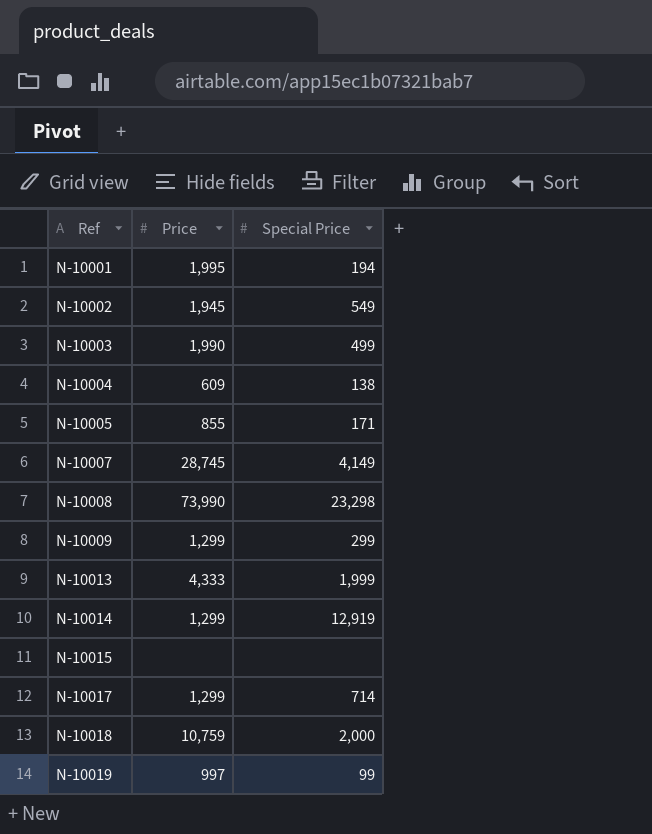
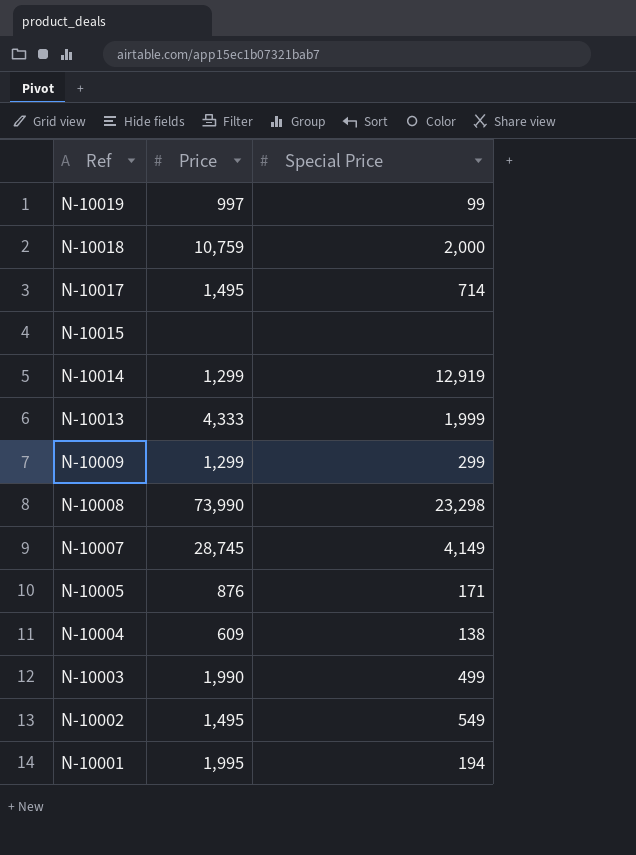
row order: Ref ascending -> Ref descending
N-10017 | Price: 1,299 -> 1,495
N-10005 | Price: 855 -> 876
N-10002 | Price: 1,945 -> 1,495

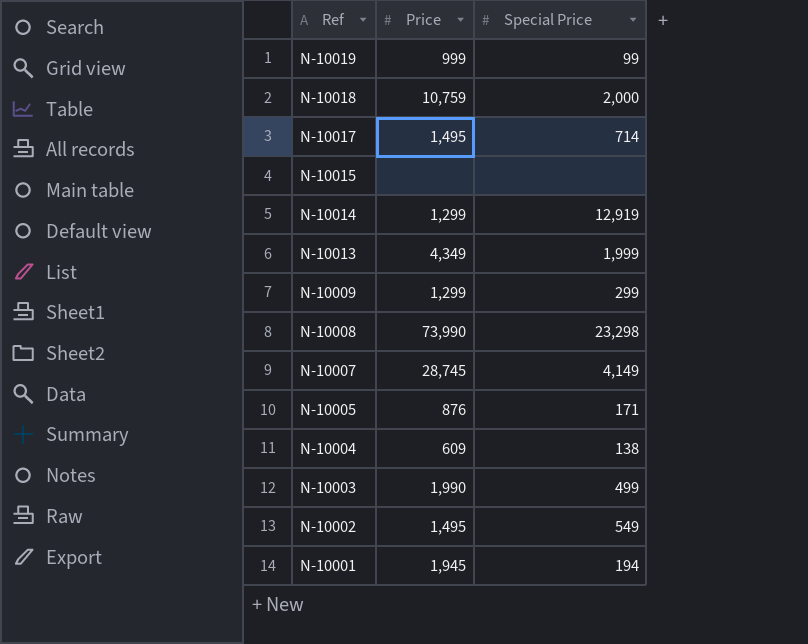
N-10019 | Price: 997 -> 999
N-10013 | Price: 4,333 -> 4,349
N-10001 | Price: 1,995 -> 1,945

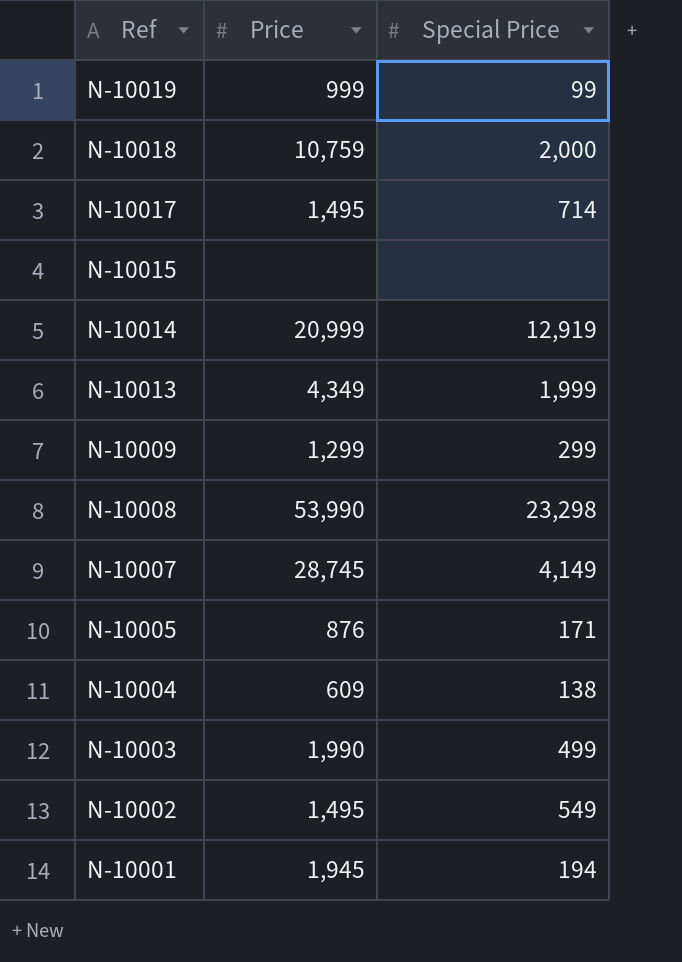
N-10014 | Price: 1,299 -> 20,999
N-10008 | Price: 73,990 -> 53,990

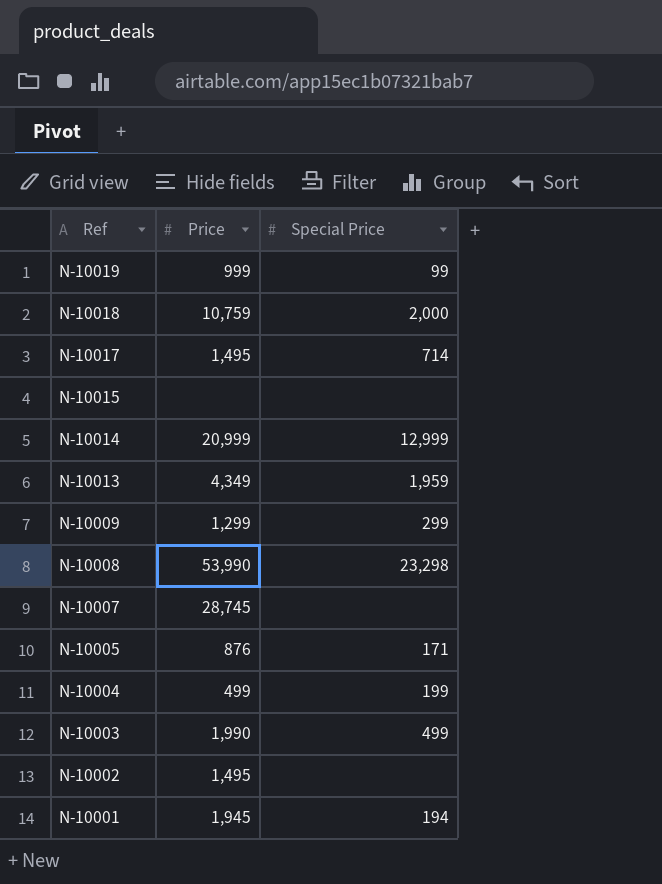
N-10014 | Special Price: 12,919 -> 12,999
N-10013 | Special Price: 1,999 -> 1,959
N-10007 | Special Price: 4,149 -> none
N-10004 | Price: 609 -> 499
N-10004 | Special Price: 138 -> 199
N-10002 | Special Price: 549 -> none

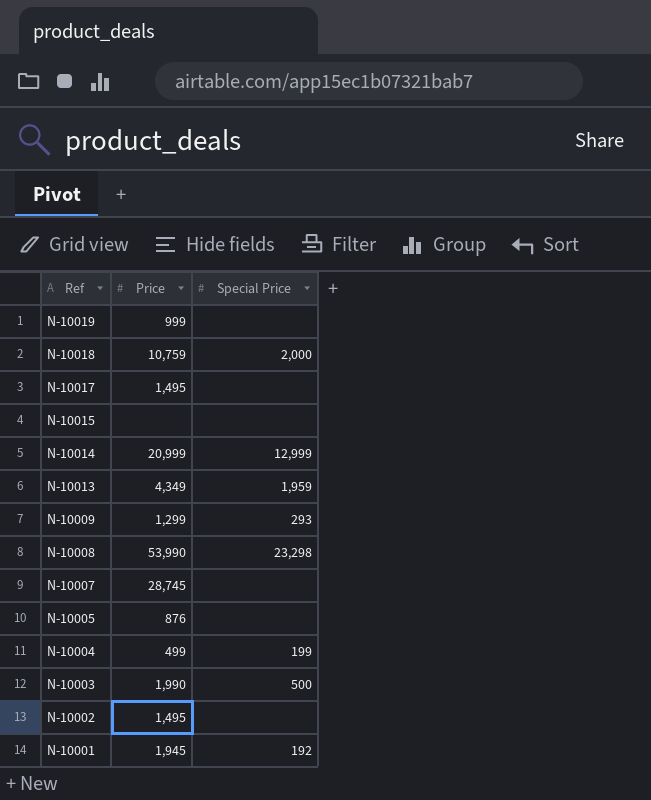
N-10019 | Special Price: 99 -> none
N-10017 | Special Price: 714 -> none
N-10009 | Special Price: 299 -> 293
N-10005 | Special Price: 171 -> none
N-10003 | Special Price: 499 -> 500
N-10001 | Special Price: 194 -> 192

